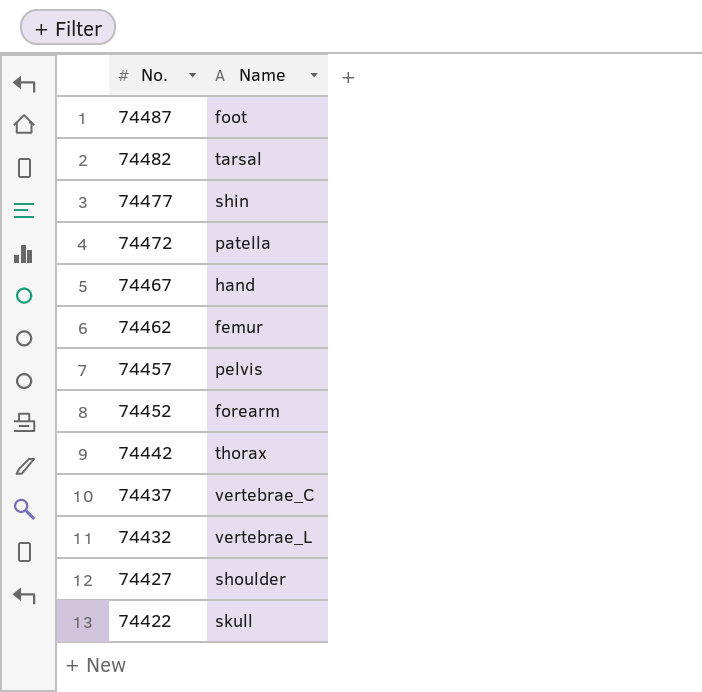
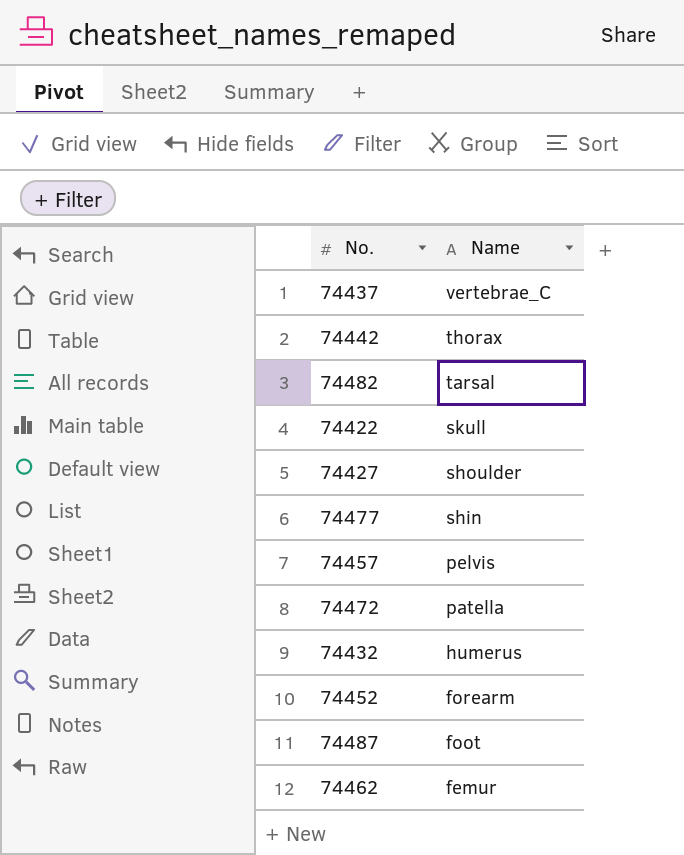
row order: No. descending -> Name descending
row 74467: hand -> none
74432 | Name: vertebrae_L -> humerus

